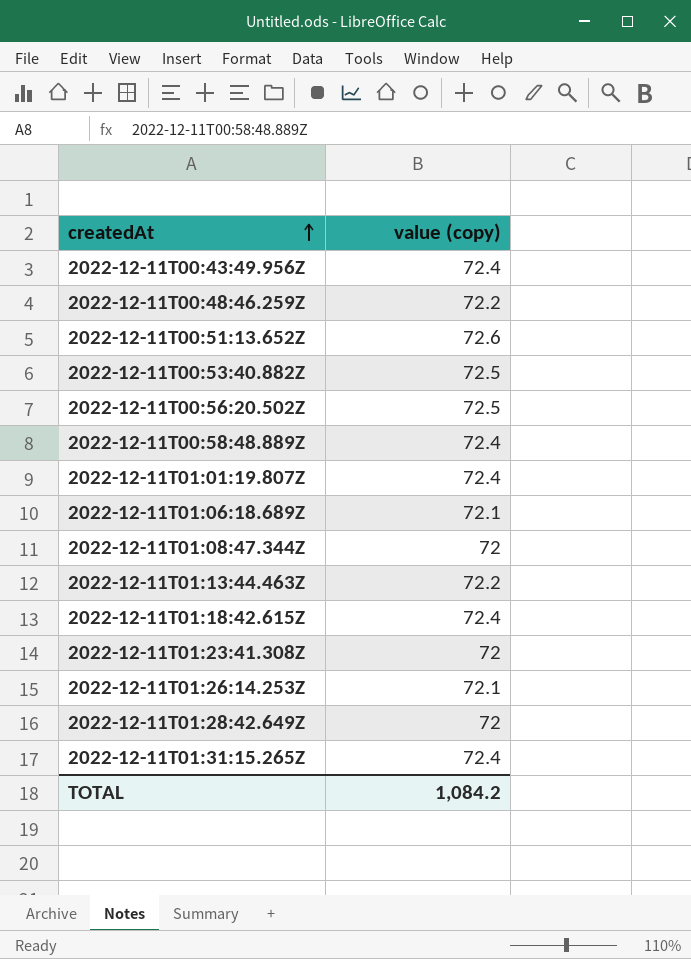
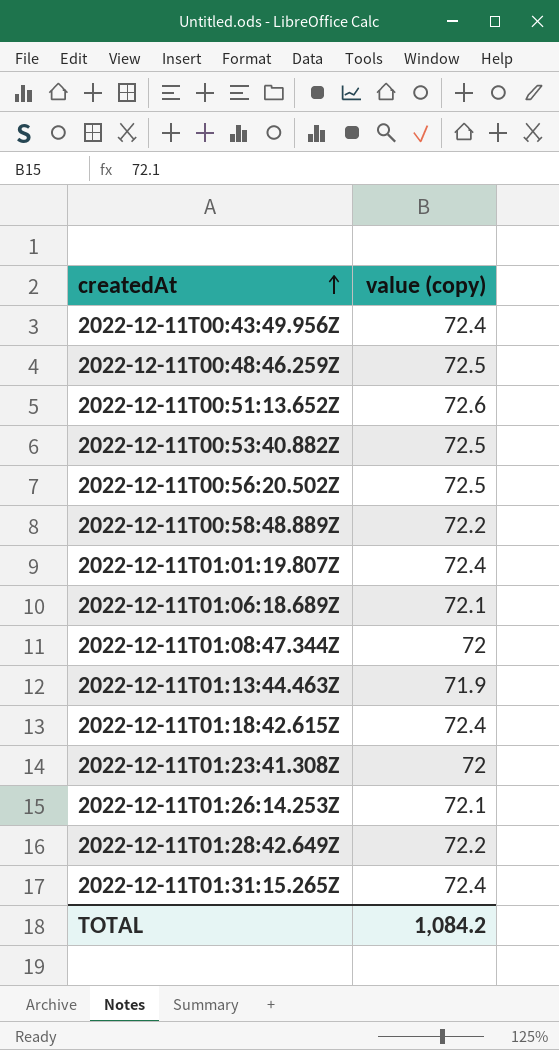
2022-12-11T00:48:46.259Z | value (copy): 72.2 -> 72.5
2022-12-11T00:58:48.889Z | value (copy): 72.4 -> 72.2
2022-12-11T01:13:44.463Z | value (copy): 72.2 -> 71.9
2022-12-11T01:28:42.649Z | value (copy): 72 -> 72.2

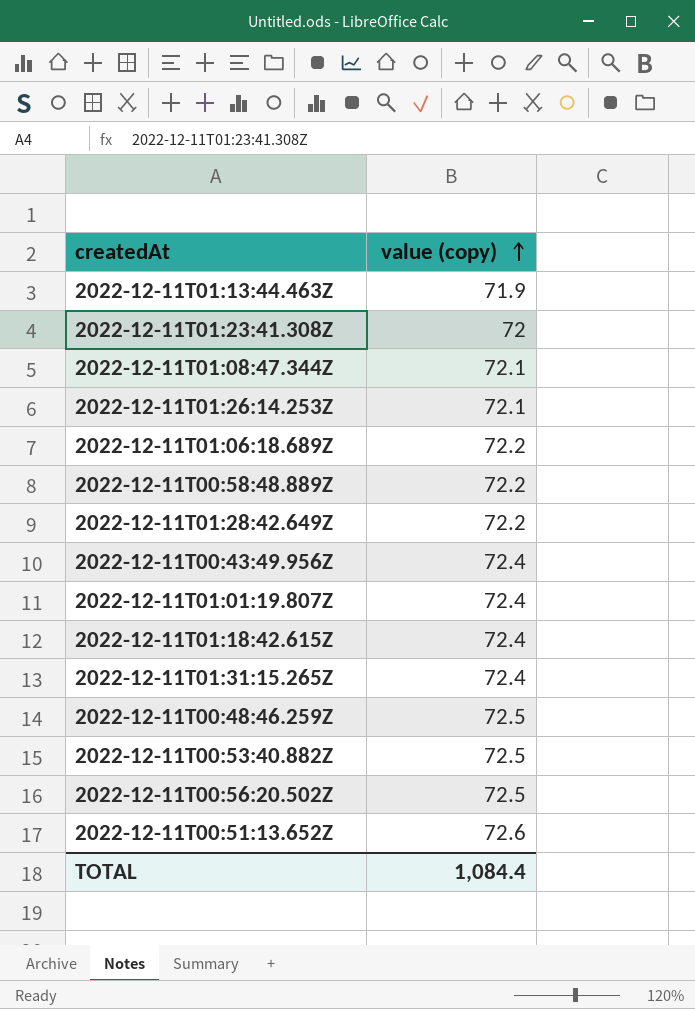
row order: createdAt ascending -> value (copy) ascending
2022-12-11T01:08:47.344Z | value (copy): 72 -> 72.1
2022-12-11T01:06:18.689Z | value (copy): 72.1 -> 72.2
TOTAL | value (copy): 1,084.2 -> 1,084.4

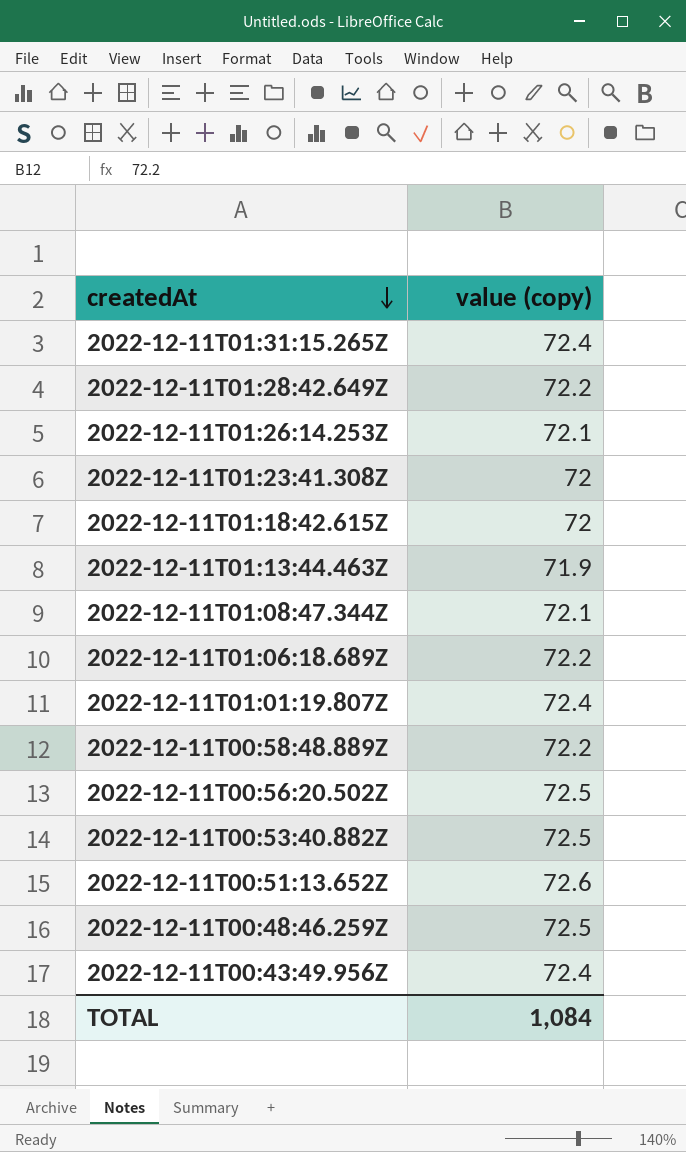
row order: value (copy) ascending -> createdAt descending
2022-12-11T01:18:42.615Z | value (copy): 72.4 -> 72
TOTAL | value (copy): 1,084.4 -> 1,084

